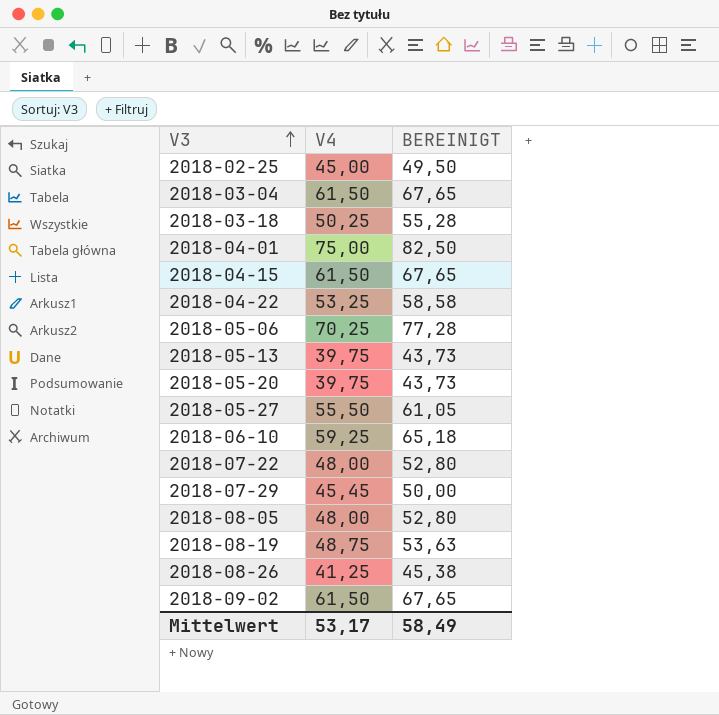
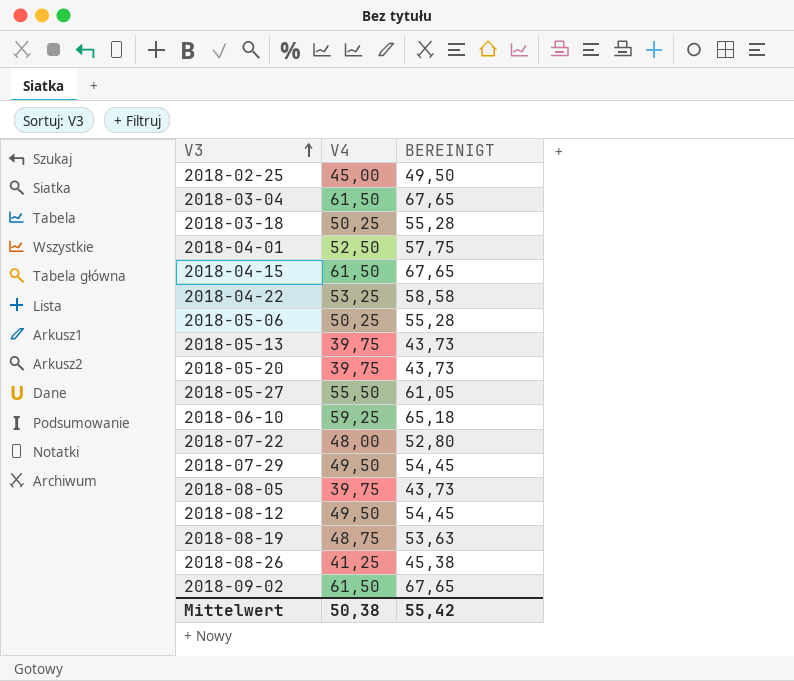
2018-04-01 | V4: 75,00 -> 52,50
2018-04-01 | BEREINIGT: 82,50 -> 57,75
2018-05-06 | V4: 70,25 -> 50,25
2018-05-06 | BEREINIGT: 77,28 -> 55,28
2018-07-29 | V4: 45,45 -> 49,50
2018-07-29 | BEREINIGT: 50,00 -> 54,45
2018-08-05 | V4: 48,00 -> 39,75
2018-08-05 | BEREINIGT: 52,80 -> 43,73
row 2018-08-12: none -> 49,50 | 54,45
Mittelwert | V4: 53,17 -> 50,38
Mittelwert | BEREINIGT: 58,49 -> 55,42

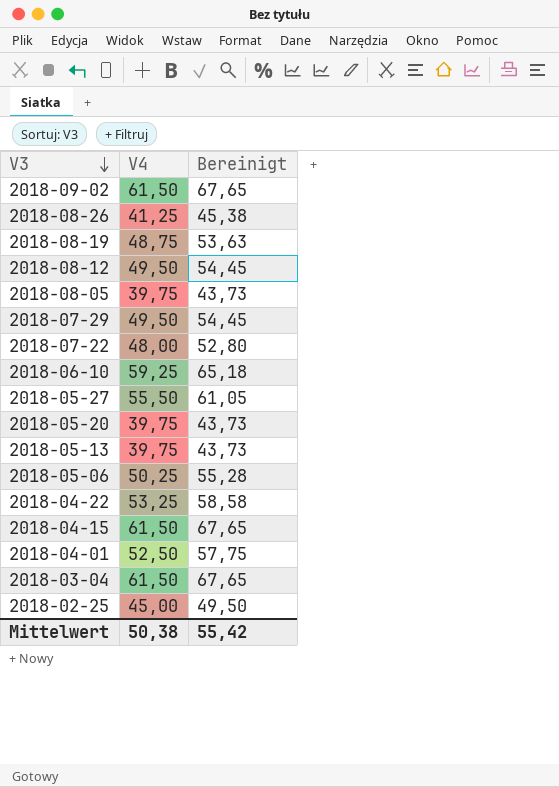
row order: V3 ascending -> V3 descending
column name: BEREINIGT -> Bereinigt
row 2018-03-18: 50,25 | 55,28 -> none

